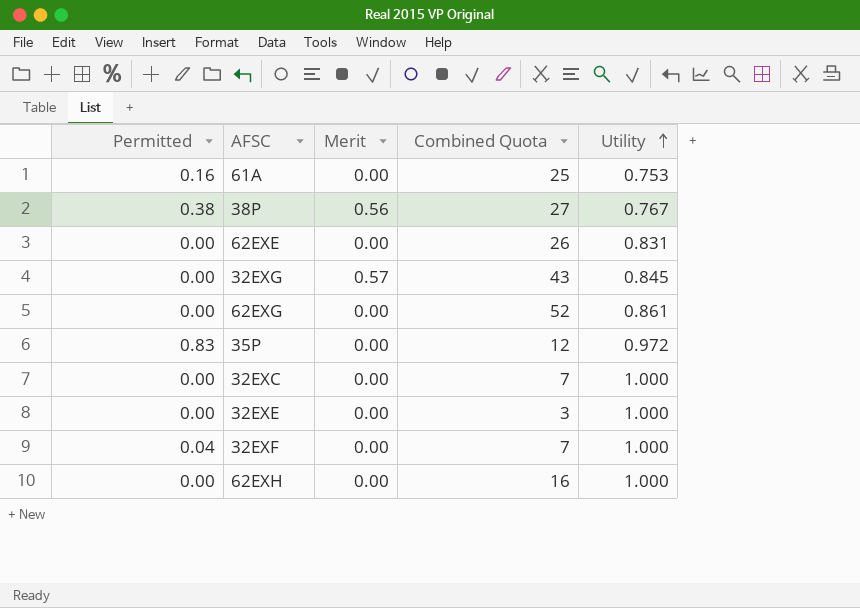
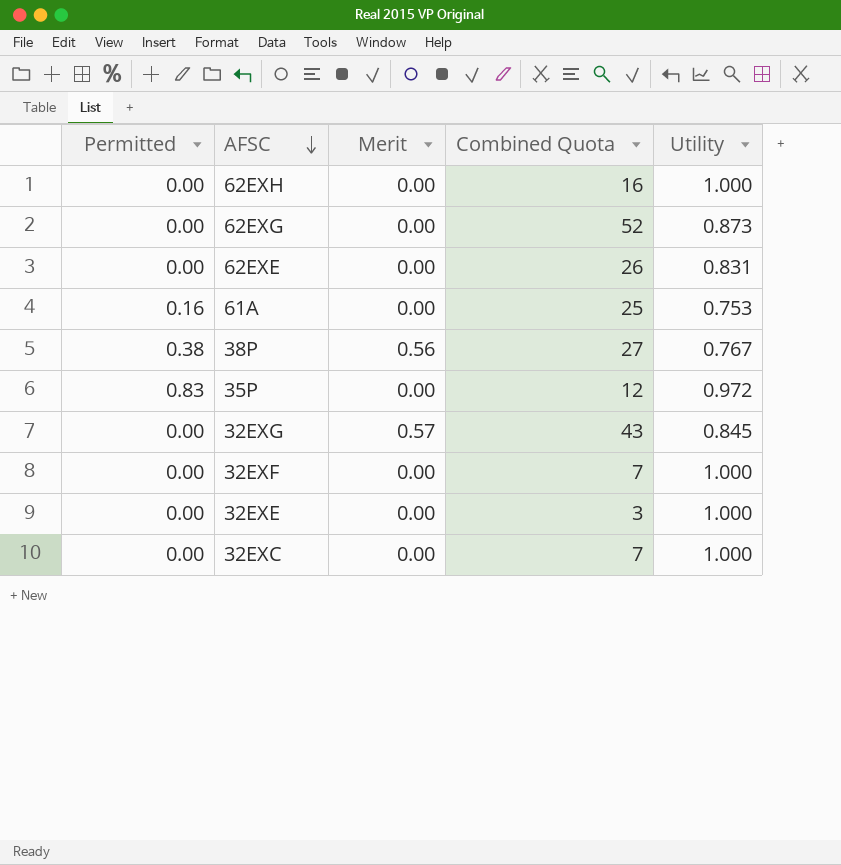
row order: Utility ascending -> AFSC descending
62EXG | Utility: 0.861 -> 0.873
32EXF | Permitted: 0.04 -> 0.00

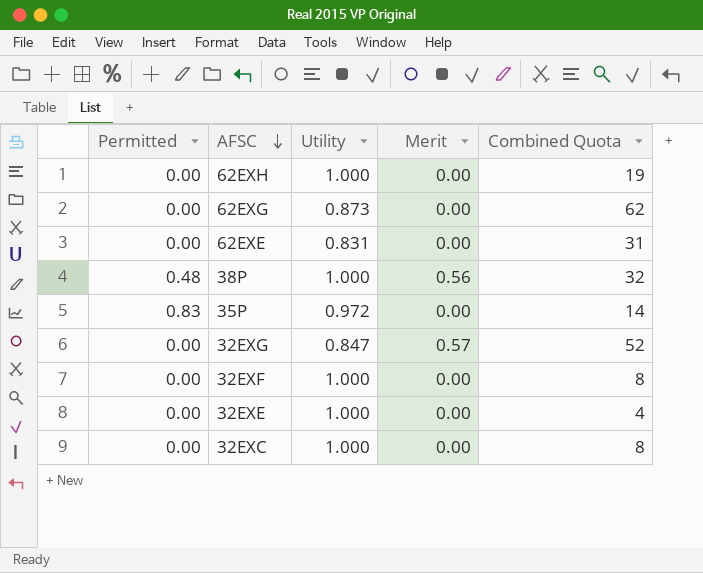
column Utility | position: 5 -> 3
row 61A: 0.16 | 0.00 | 25 | 0.753 -> none
62EXH | Combined Quota: 16 -> 19
62EXG | Combined Quota: 52 -> 62
62EXE | Combined Quota: 26 -> 31
38P | Permitted: 0.38 -> 0.48
38P | Utility: 0.767 -> 1.000
38P | Combined Quota: 27 -> 32
35P | Combined Quota: 12 -> 14
32EXG | Utility: 0.845 -> 0.847
32EXG | Combined Quota: 43 -> 52
32EXF | Combined Quota: 7 -> 8
32EXE | Combined Quota: 3 -> 4
32EXC | Combined Quota: 7 -> 8

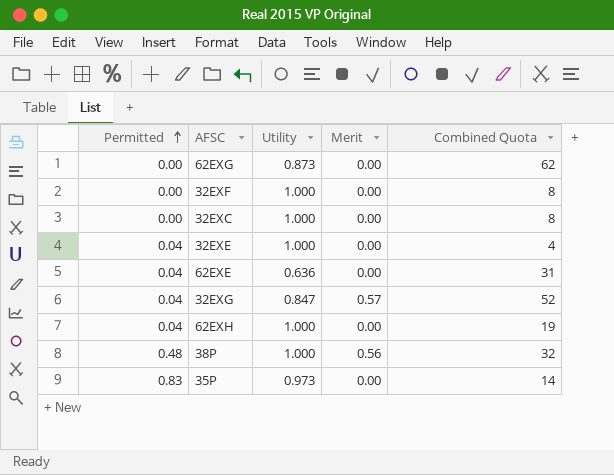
row order: AFSC descending -> Permitted ascending
32EXE | Permitted: 0.00 -> 0.04
62EXE | Permitted: 0.00 -> 0.04
62EXE | Utility: 0.831 -> 0.636
32EXG | Permitted: 0.00 -> 0.04
62EXH | Permitted: 0.00 -> 0.04
35P | Utility: 0.972 -> 0.973

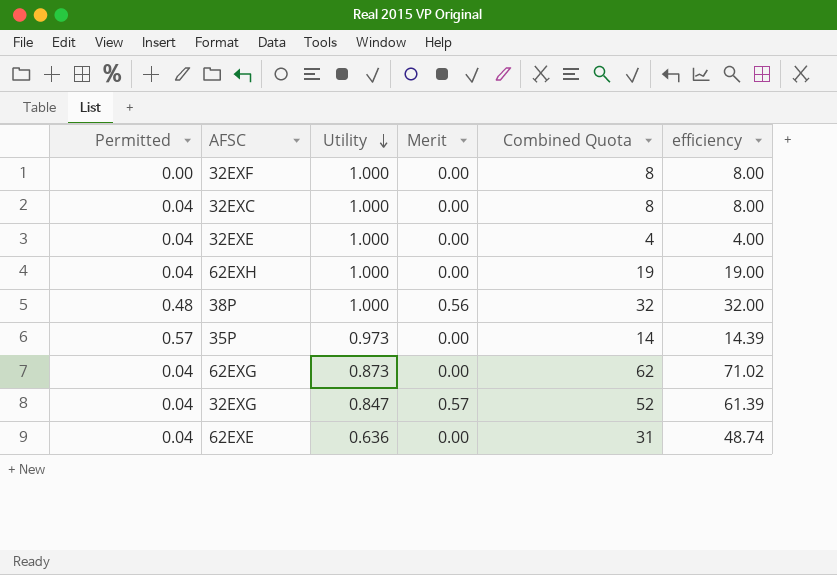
row order: Permitted ascending -> Utility descending
column efficiency | formula: none -> [Combined Quota] / [Utility]
32EXC | Permitted: 0.00 -> 0.04
35P | Permitted: 0.83 -> 0.57
62EXG | Permitted: 0.00 -> 0.04

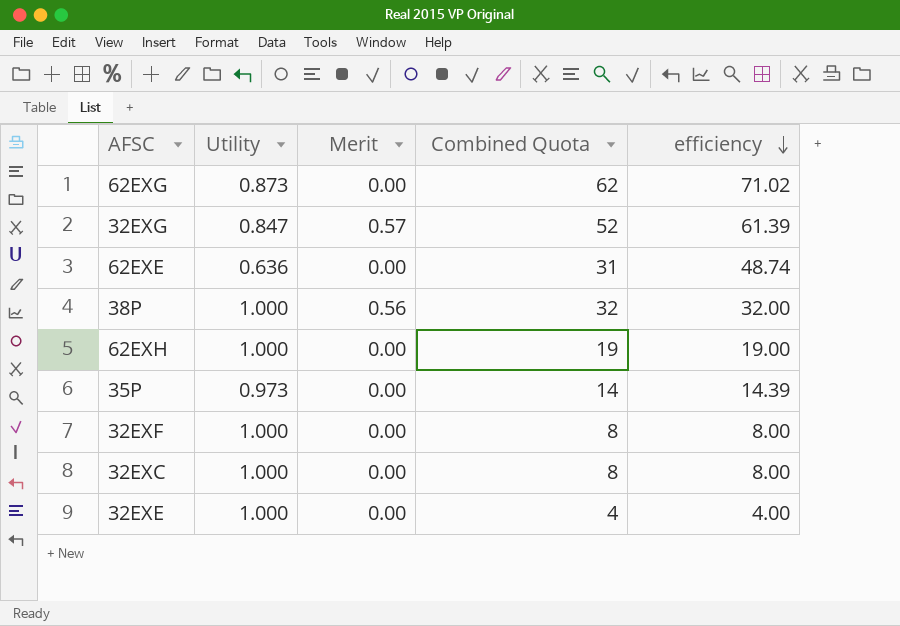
row order: Utility descending -> efficiency descending
column Permitted | position: 1 -> none

